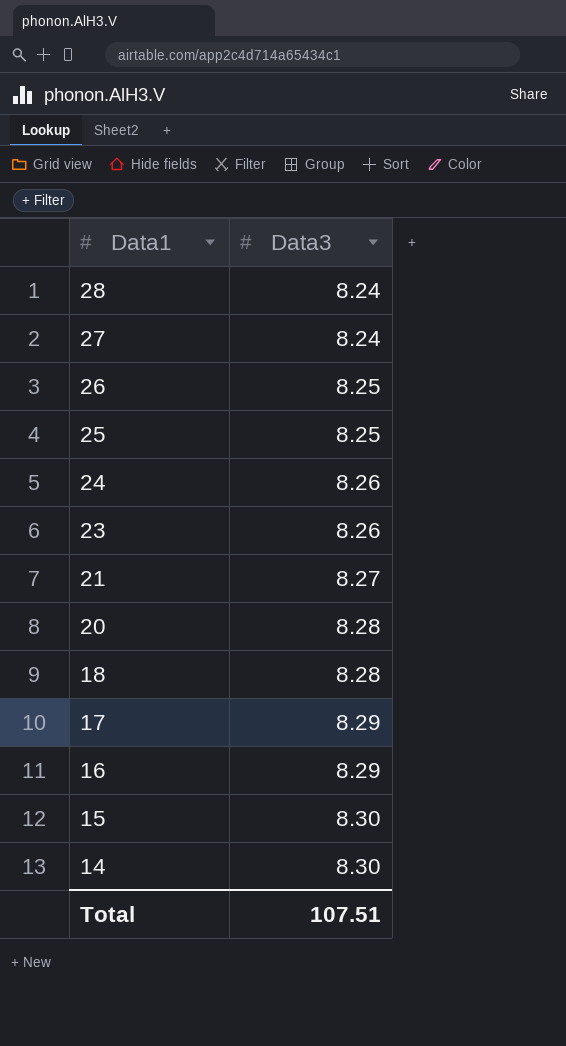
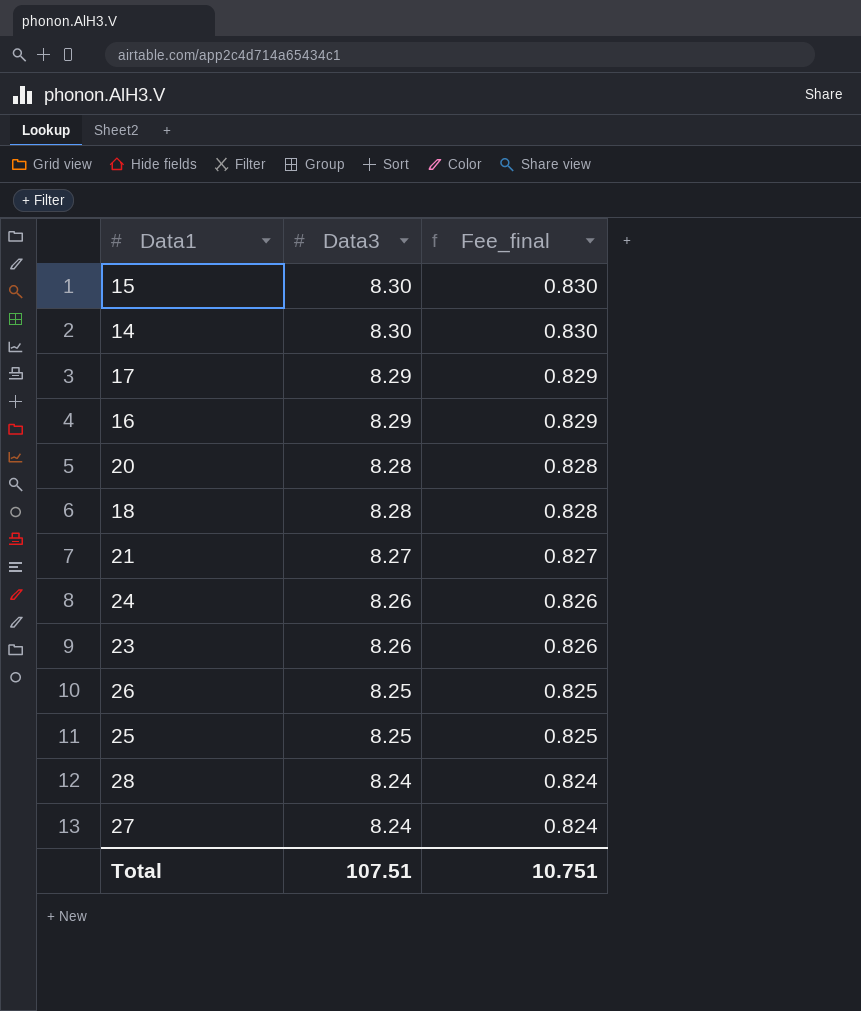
row order: Data1 descending -> Data3 descending
column Fee_final | formula: none -> [Data3] * 0.1

